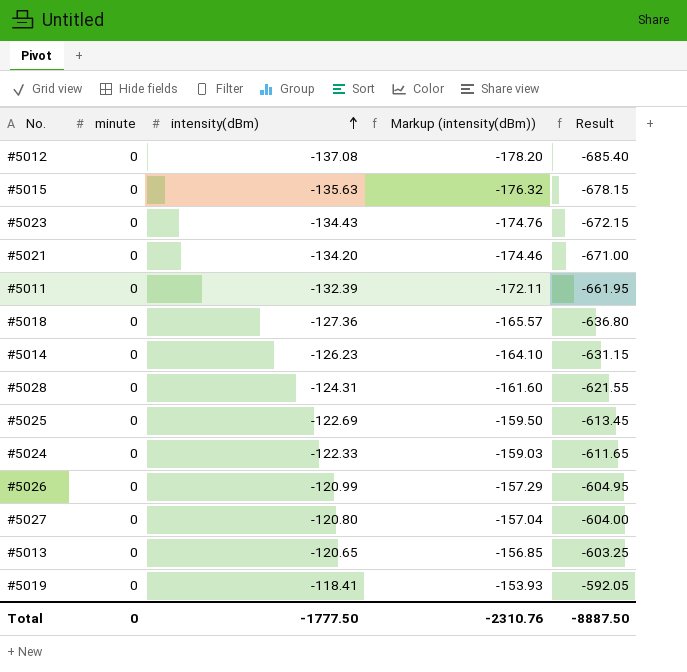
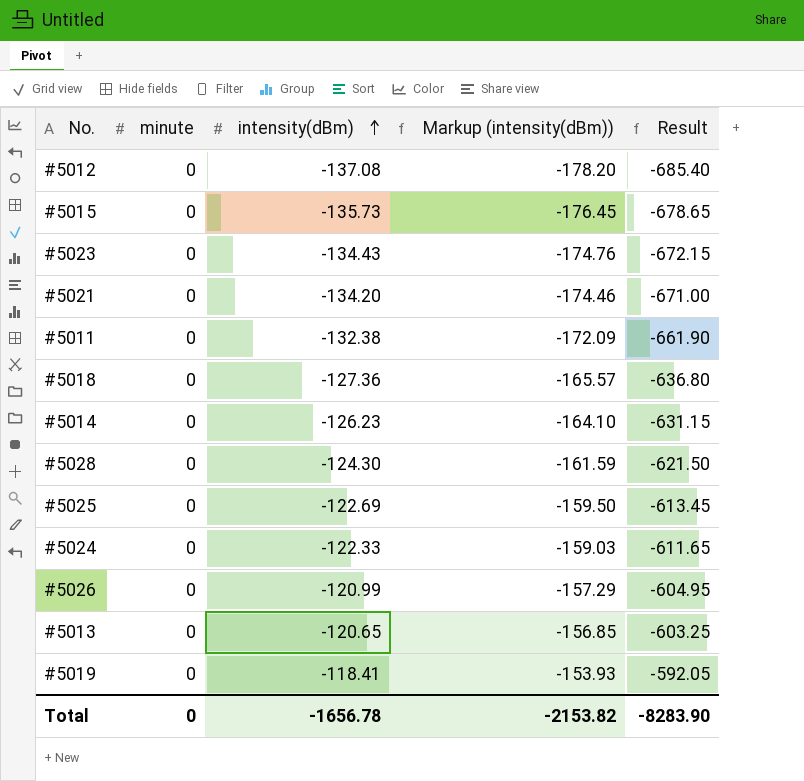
row #5027: 0 | -120.80 | -157.04 | -604.00 -> none
#5015 | intensity(dBm): -135.63 -> -135.73
#5015 | Markup (intensity(dBm)): -176.32 -> -176.45
#5015 | Result: -678.15 -> -678.65
#5011 | intensity(dBm): -132.39 -> -132.38
#5011 | Markup (intensity(dBm)): -172.11 -> -172.09
#5011 | Result: -661.95 -> -661.90
#5028 | intensity(dBm): -124.31 -> -124.30
#5028 | Markup (intensity(dBm)): -161.60 -> -161.59
#5028 | Result: -621.55 -> -621.50
Total | intensity(dBm): -1777.50 -> -1656.78
Total | Markup (intensity(dBm)): -2310.76 -> -2153.82
Total | Result: -8887.50 -> -8283.90

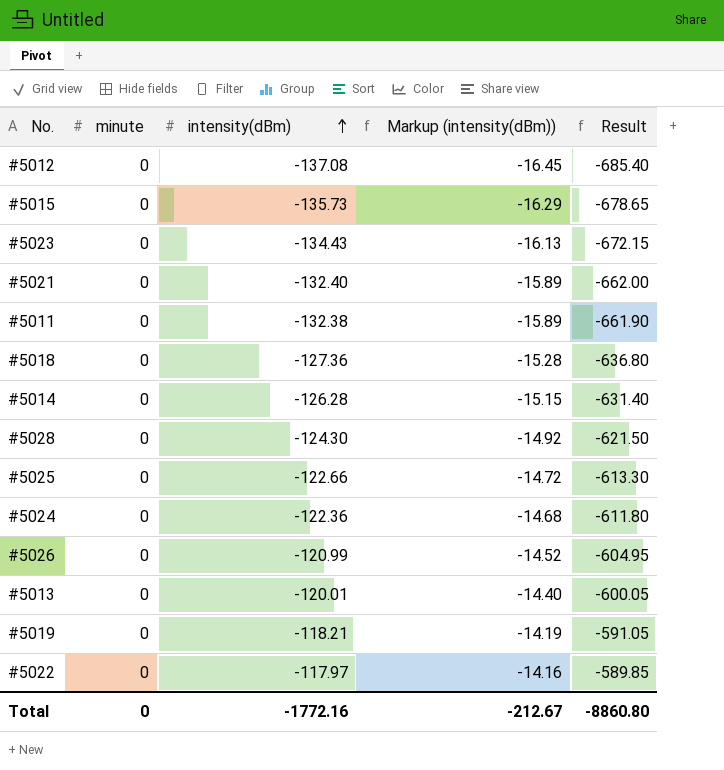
column Markup (intensity(dBm)) | formula: [intensity(dBm)] * 1.3 -> [intensity(dBm)] * 0.12
#5021 | intensity(dBm): -134.20 -> -132.40
#5021 | Result: -671.00 -> -662.00
#5014 | intensity(dBm): -126.23 -> -126.28
#5014 | Result: -631.15 -> -631.40
#5025 | intensity(dBm): -122.69 -> -122.66
#5025 | Result: -613.45 -> -613.30
#5024 | intensity(dBm): -122.33 -> -122.36
#5024 | Result: -611.65 -> -611.80
#5013 | intensity(dBm): -120.65 -> -120.01
#5013 | Result: -603.25 -> -600.05
#5019 | intensity(dBm): -118.41 -> -118.21
#5019 | Result: -592.05 -> -591.05
row #5022: none -> 0 | -117.97 | -14.16 | -589.85
Total | intensity(dBm): -1656.78 -> -1772.16
Total | Markup (intensity(dBm)): -2153.82 -> -212.67
Total | Result: -8283.90 -> -8860.80

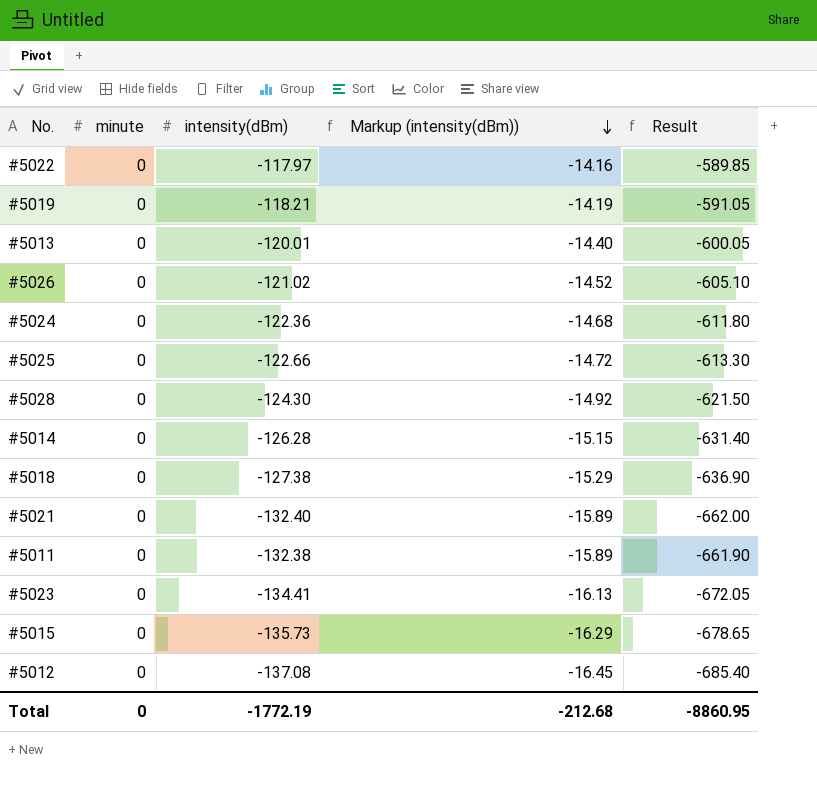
row order: intensity(dBm) ascending -> Markup (intensity(dBm)) descending
#5026 | intensity(dBm): -120.99 -> -121.02
#5026 | Result: -604.95 -> -605.10
#5018 | intensity(dBm): -127.36 -> -127.38
#5018 | Markup (intensity(dBm)): -15.28 -> -15.29
#5018 | Result: -636.80 -> -636.90
#5023 | intensity(dBm): -134.43 -> -134.41
#5023 | Result: -672.15 -> -672.05
Total | intensity(dBm): -1772.16 -> -1772.19
Total | Markup (intensity(dBm)): -212.67 -> -212.68
Total | Result: -8860.80 -> -8860.95

